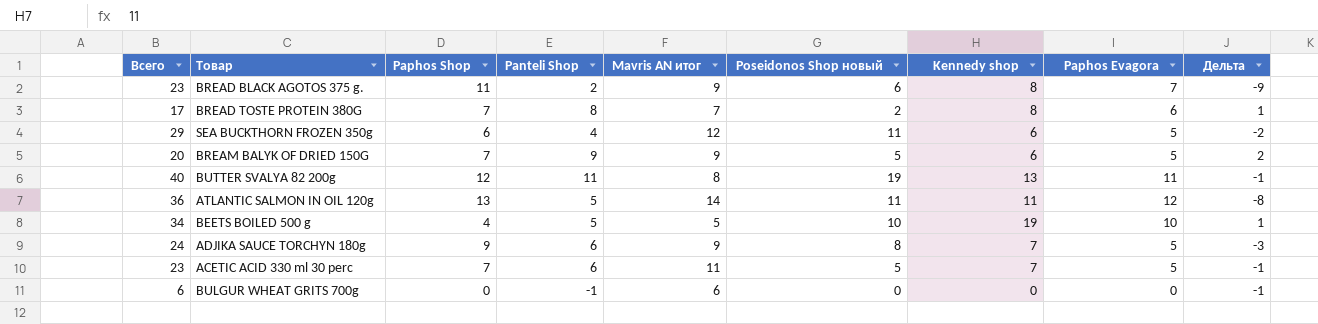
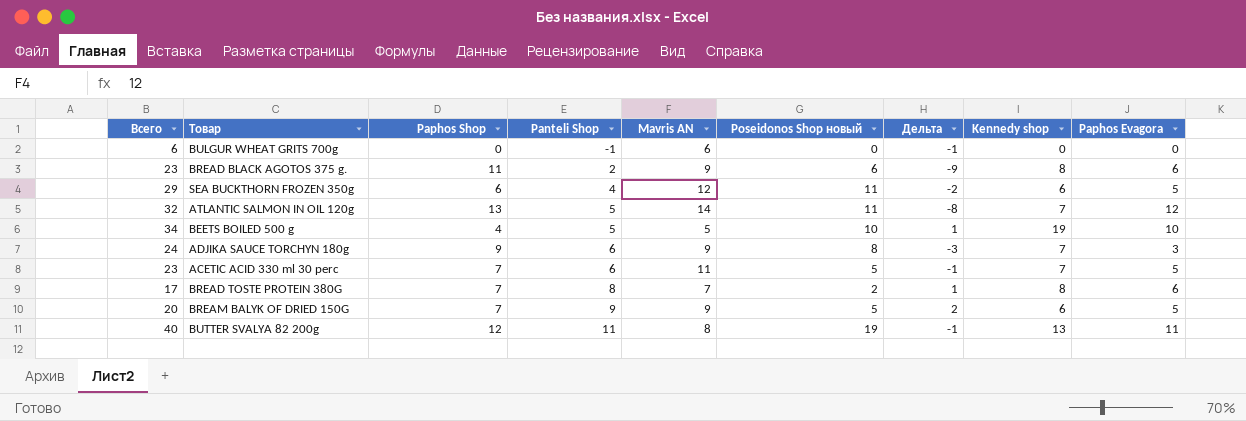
row order: none -> Panteli Shop ascending
column name: Mavris AN итог -> Mavris AN
column Дельта | position: 9 -> 7
BREAD BLACK AGOTOS 375 g. | Paphos Evagora: 7 -> 6
ATLANTIC SALMON IN OIL 120g | Всего: 36 -> 32
ATLANTIC SALMON IN OIL 120g | Kennedy shop: 11 -> 7
ADJIKA SAUCE TORCHYN 180g | Paphos Evagora: 5 -> 3

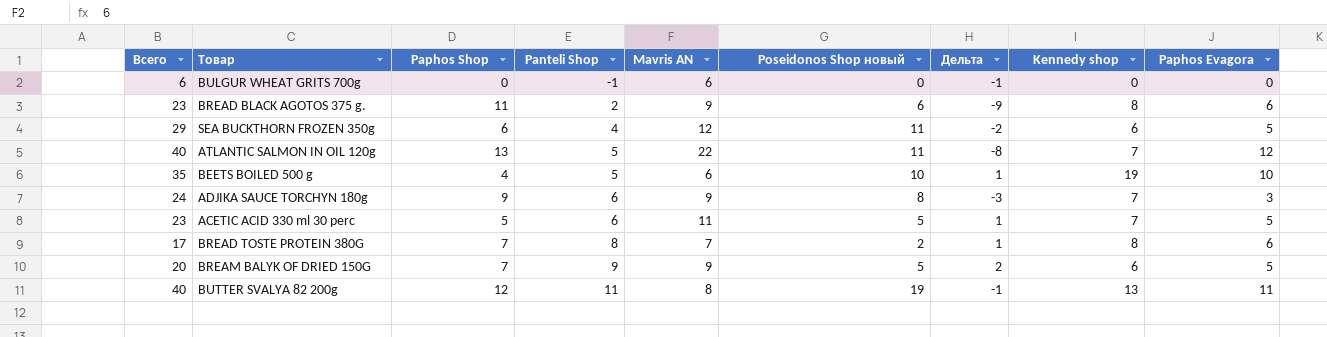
ATLANTIC SALMON IN OIL 120g | Всего: 32 -> 40
ATLANTIC SALMON IN OIL 120g | Mavris AN: 14 -> 22
BEETS BOILED 500 g | Всего: 34 -> 35
BEETS BOILED 500 g | Mavris AN: 5 -> 6
ACETIC ACID 330 ml 30 perc | Paphos Shop: 7 -> 5
ACETIC ACID 330 ml 30 perc | Дельта: -1 -> 1

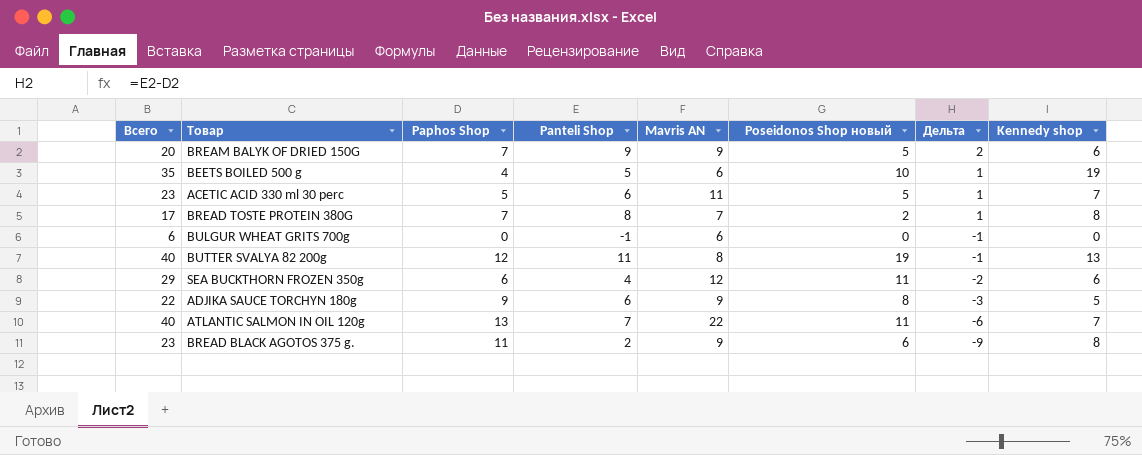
row order: Panteli Shop ascending -> Дельта descending
column Paphos Evagora | position: 9 -> none
ADJIKA SAUCE TORCHYN 180g | Всего: 24 -> 22
ADJIKA SAUCE TORCHYN 180g | Kennedy shop: 7 -> 5
ATLANTIC SALMON IN OIL 120g | Panteli Shop: 5 -> 7
ATLANTIC SALMON IN OIL 120g | Дельта: -8 -> -6

